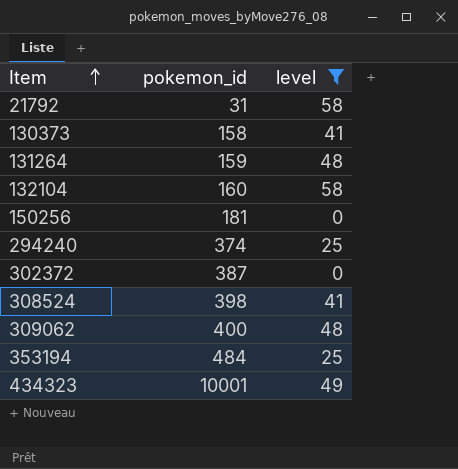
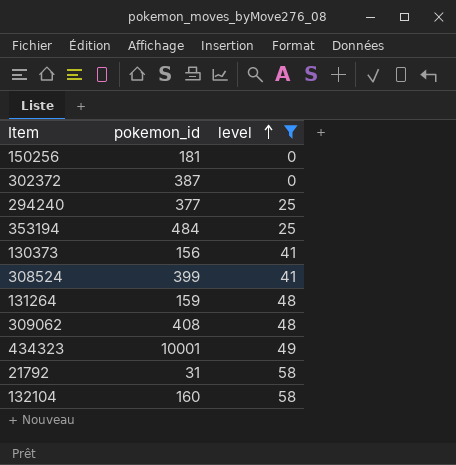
row order: Item ascending -> level ascending
294240 | pokemon_id: 374 -> 377
130373 | pokemon_id: 158 -> 156
308524 | pokemon_id: 398 -> 399
309062 | pokemon_id: 400 -> 408

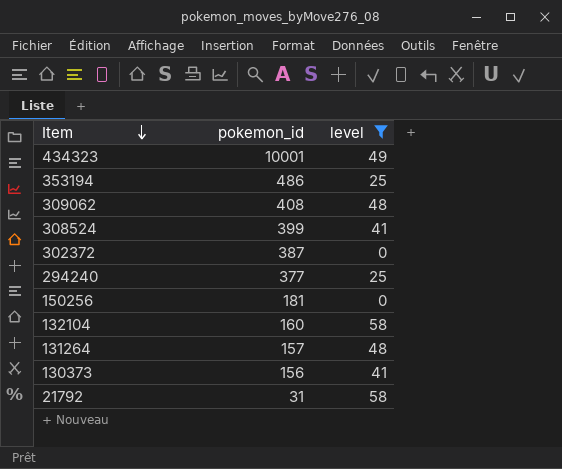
row order: level ascending -> Item descending
353194 | pokemon_id: 484 -> 486
131264 | pokemon_id: 159 -> 157

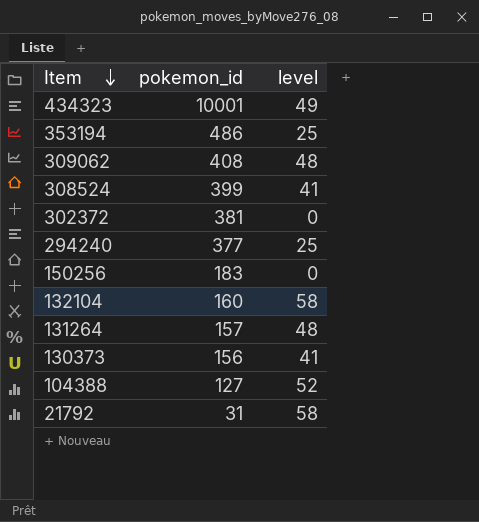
filter: level != 52 -> none
302372 | pokemon_id: 387 -> 381
150256 | pokemon_id: 181 -> 183

